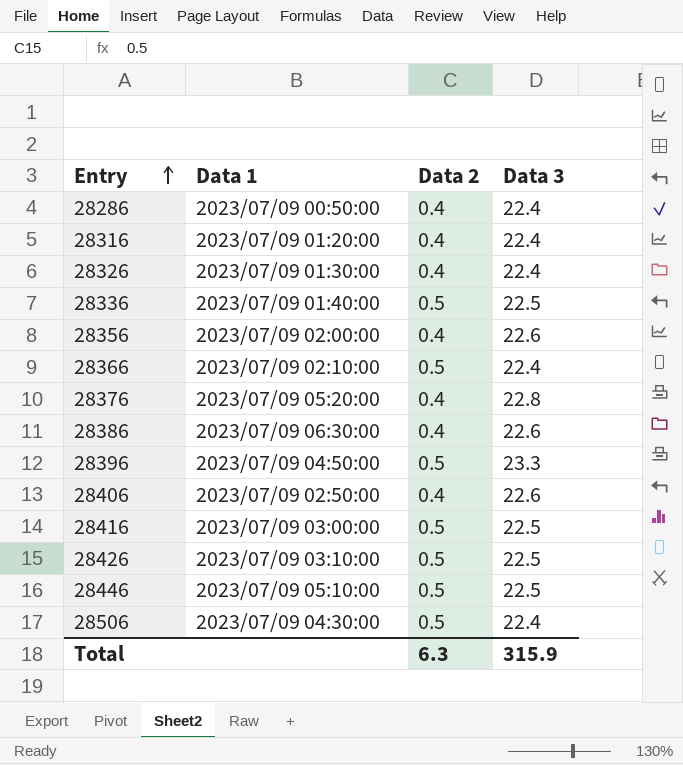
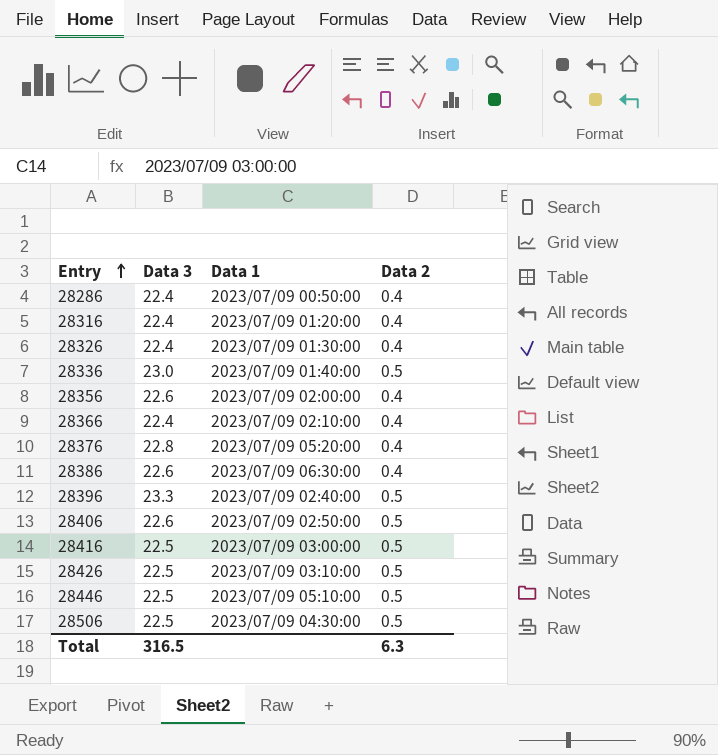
column Data 3 | position: 4 -> 2
28336 | Data 3: 22.5 -> 23.0
28366 | Data 2: 0.5 -> 0.4
28396 | Data 1: 2023/07/09 04:50:00 -> 2023/07/09 02:40:00
28406 | Data 2: 0.4 -> 0.5
28506 | Data 3: 22.4 -> 22.5
Total | Data 3: 315.9 -> 316.5

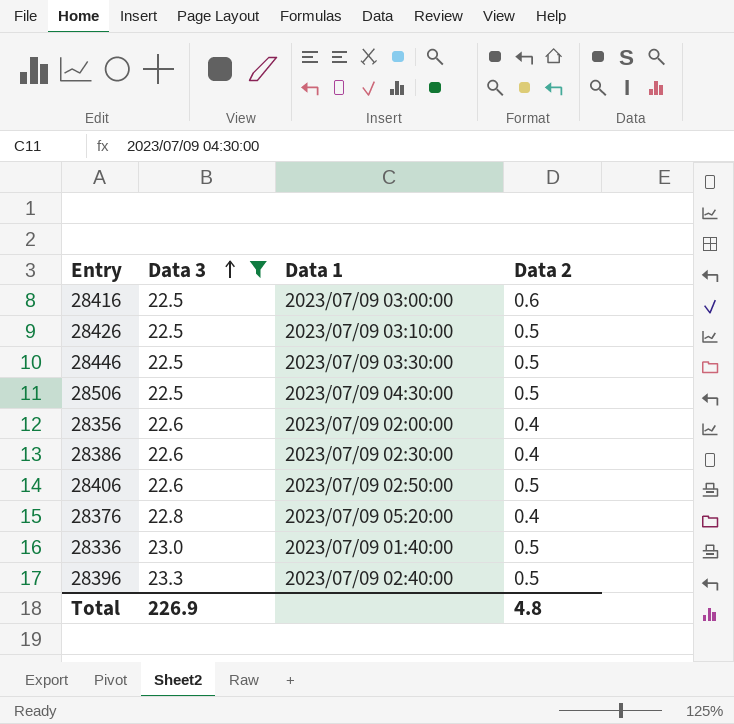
filter: none -> Data 3 != 22.4
row order: Entry ascending -> Data 3 ascending
28416 | Data 2: 0.5 -> 0.6
28446 | Data 1: 2023/07/09 05:10:00 -> 2023/07/09 03:30:00
28386 | Data 1: 2023/07/09 06:30:00 -> 2023/07/09 02:30:00
Total | Data 3: 316.5 -> 226.9
Total | Data 2: 6.3 -> 4.8

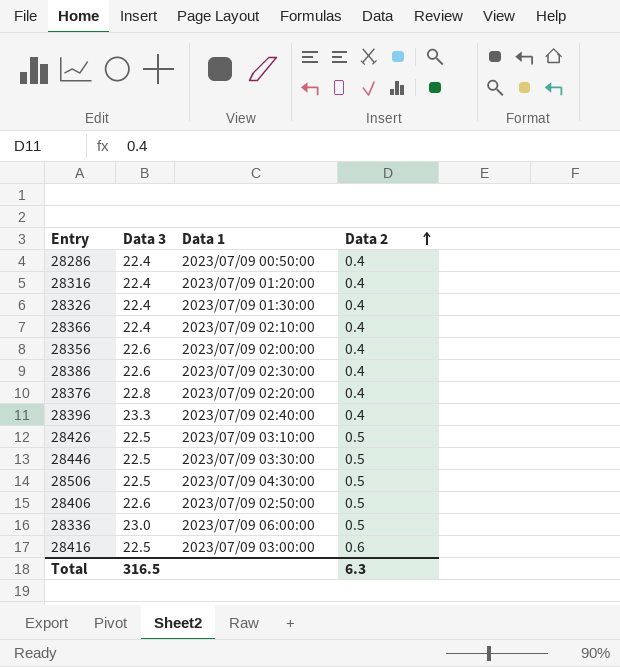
filter: Data 3 != 22.4 -> none
row order: Data 3 ascending -> Data 2 ascending
28376 | Data 1: 2023/07/09 05:20:00 -> 2023/07/09 02:20:00
28396 | Data 2: 0.5 -> 0.4
28336 | Data 1: 2023/07/09 01:40:00 -> 2023/07/09 06:00:00
Total | Data 3: 226.9 -> 316.5
Total | Data 2: 4.8 -> 6.3

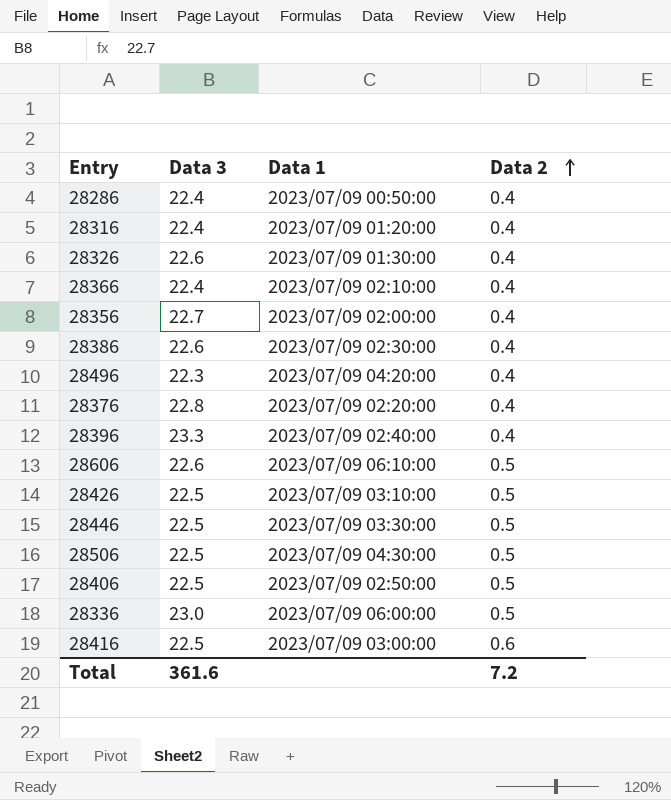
28326 | Data 3: 22.4 -> 22.6
28356 | Data 3: 22.6 -> 22.7
row 28496: none -> 22.3 | 2023/07/09 04:20:00 | 0.4
row 28606: none -> 22.6 | 2023/07/09 06:10:00 | 0.5
28406 | Data 3: 22.6 -> 22.5
Total | Data 3: 316.5 -> 361.6
Total | Data 2: 6.3 -> 7.2

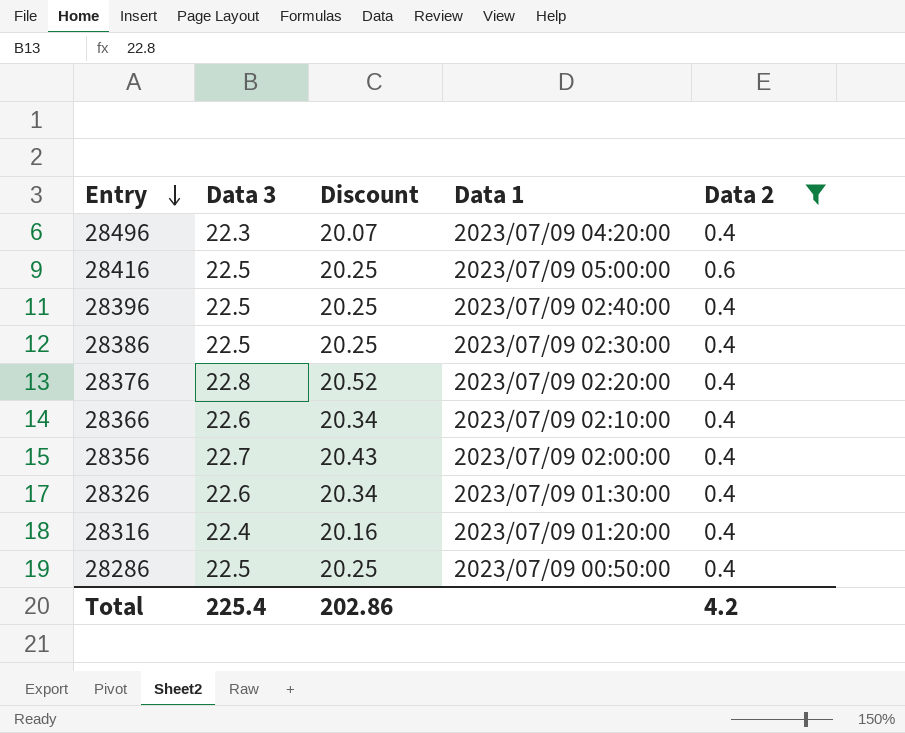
filter: none -> Data 2 != 0.5
row order: Data 2 ascending -> Entry descending
column Discount | formula: none -> [Data 3] * 0.9
28416 | Data 1: 2023/07/09 03:00:00 -> 2023/07/09 05:00:00
28396 | Data 3: 23.3 -> 22.5
28386 | Data 3: 22.6 -> 22.5
28366 | Data 3: 22.4 -> 22.6
28286 | Data 3: 22.4 -> 22.5
Total | Data 3: 361.6 -> 225.4
Total | Data 2: 7.2 -> 4.2

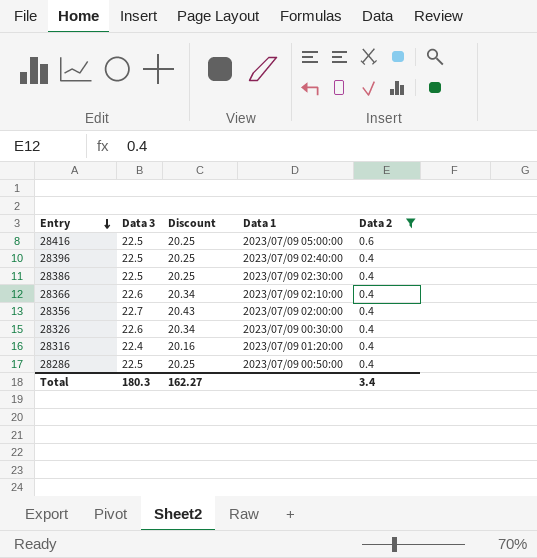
row 28496: 22.3 | 20.07 | 2023/07/09 04:20:00 | 0.4 -> none
row 28376: 22.8 | 20.52 | 2023/07/09 02:20:00 | 0.4 -> none
28326 | Data 1: 2023/07/09 01:30:00 -> 2023/07/09 00:30:00
Total | Data 3: 225.4 -> 180.3
Total | Discount: 202.86 -> 162.27
Total | Data 2: 4.2 -> 3.4

